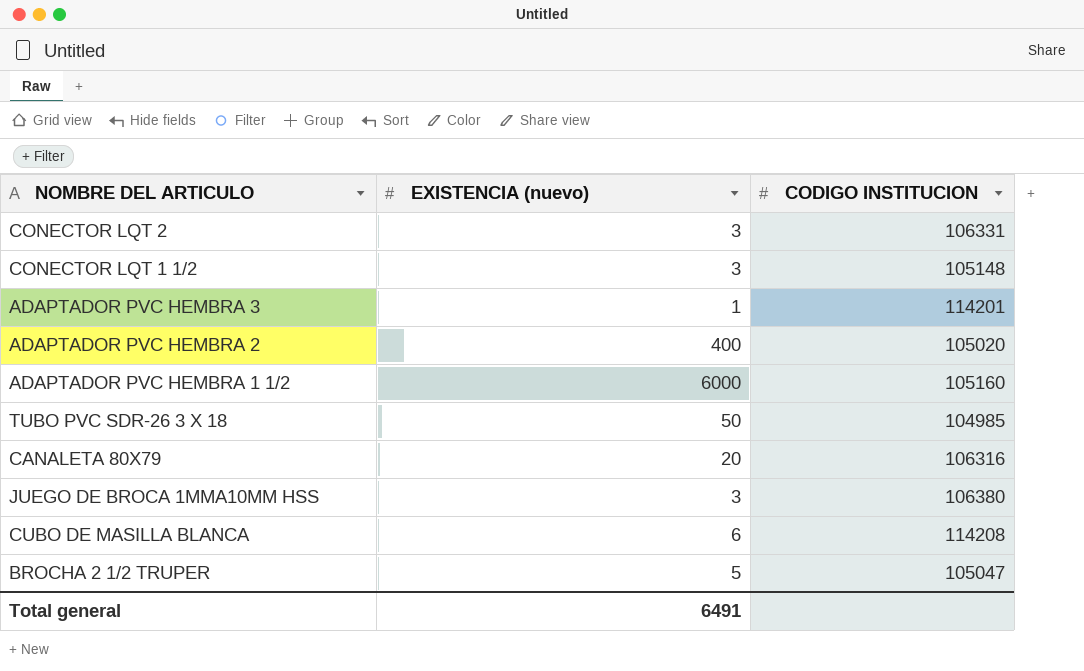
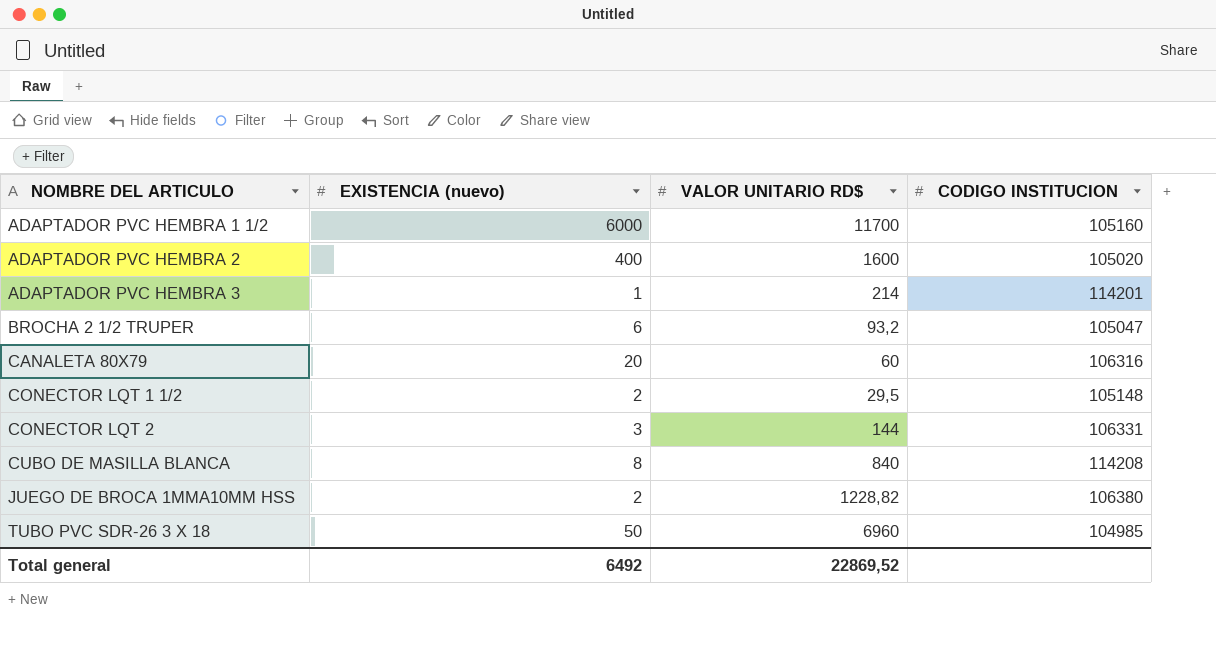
row order: none -> NOMBRE DEL ARTICULO ascending
column VALOR UNITARIO RD$ | position: none -> 3
BROCHA 2 1/2 TRUPER | EXISTENCIA (nuevo): 5 -> 6
CONECTOR LQT 1 1/2 | EXISTENCIA (nuevo): 3 -> 2
CUBO DE MASILLA BLANCA | EXISTENCIA (nuevo): 6 -> 8
JUEGO DE BROCA 1MMA10MM HSS | EXISTENCIA (nuevo): 3 -> 2
Total general | EXISTENCIA (nuevo): 6491 -> 6492

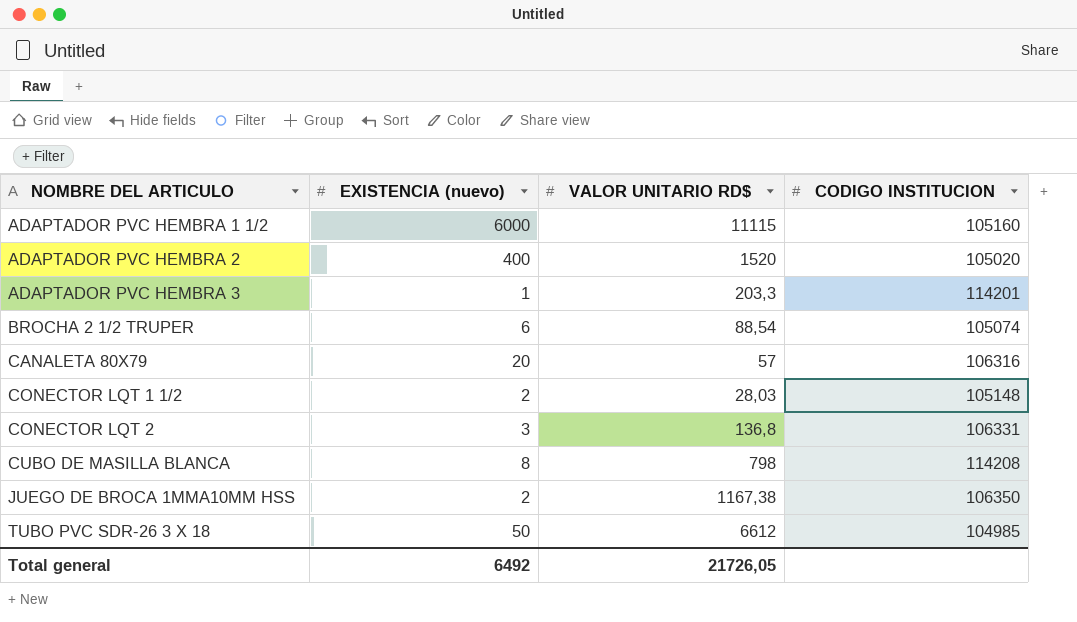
ADAPTADOR PVC HEMBRA 1 1/2 | VALOR UNITARIO RD$: 11700 -> 11115
ADAPTADOR PVC HEMBRA 2 | VALOR UNITARIO RD$: 1600 -> 1520
ADAPTADOR PVC HEMBRA 3 | VALOR UNITARIO RD$: 214 -> 203,3
BROCHA 2 1/2 TRUPER | VALOR UNITARIO RD$: 93,2 -> 88,54
BROCHA 2 1/2 TRUPER | CODIGO INSTITUCION: 105047 -> 105074
CANALETA 80X79 | VALOR UNITARIO RD$: 60 -> 57
CONECTOR LQT 1 1/2 | VALOR UNITARIO RD$: 29,5 -> 28,03
CONECTOR LQT 2 | VALOR UNITARIO RD$: 144 -> 136,8
CUBO DE MASILLA BLANCA | VALOR UNITARIO RD$: 840 -> 798
JUEGO DE BROCA 1MMA10MM HSS | VALOR UNITARIO RD$: 1228,82 -> 1167,38
JUEGO DE BROCA 1MMA10MM HSS | CODIGO INSTITUCION: 106380 -> 106350
TUBO PVC SDR-26 3 X 18 | VALOR UNITARIO RD$: 6960 -> 6612
Total general | VALOR UNITARIO RD$: 22869,52 -> 21726,05

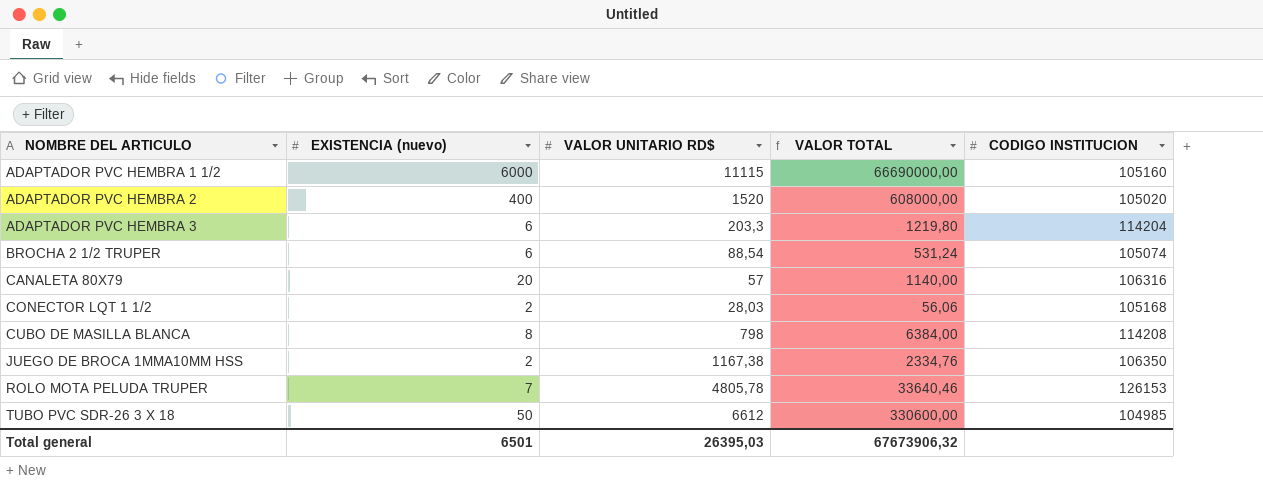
column VALOR TOTAL | formula: none -> [EXISTENCIA (nuevo)] * [VALOR UNITARIO RD$]
row CONECTOR LQT 2: 3 | 136,8 | 106331 -> none
ADAPTADOR PVC HEMBRA 3 | EXISTENCIA (nuevo): 1 -> 6
ADAPTADOR PVC HEMBRA 3 | CODIGO INSTITUCION: 114201 -> 114204
CONECTOR LQT 1 1/2 | CODIGO INSTITUCION: 105148 -> 105168
row ROLO MOTA PELUDA TRUPER: none -> 7 | 4805,78 | 33640,46 | 126153
Total general | EXISTENCIA (nuevo): 6492 -> 6501
Total general | VALOR UNITARIO RD$: 21726,05 -> 26395,03

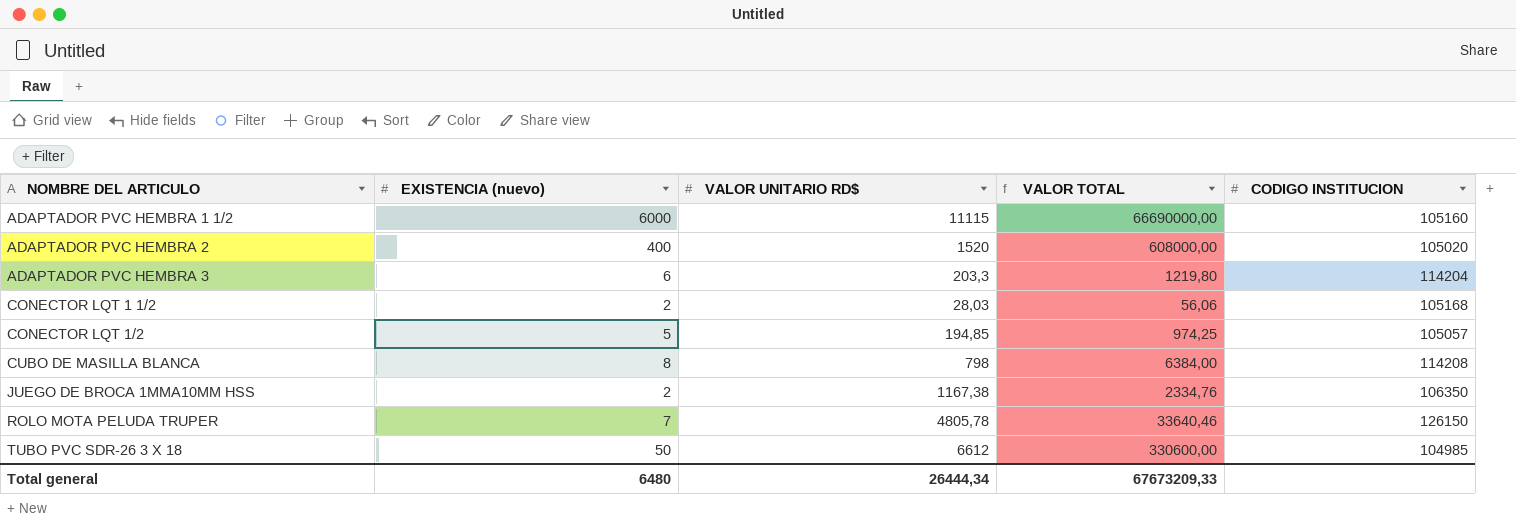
row BROCHA 2 1/2 TRUPER: 6 | 88,54 | 531,24 | 105074 -> none
row CANALETA 80X79: 20 | 57 | 1140,00 | 106316 -> none
row CONECTOR LQT 1/2: none -> 5 | 194,85 | 974,25 | 105057
ROLO MOTA PELUDA TRUPER | CODIGO INSTITUCION: 126153 -> 126150
Total general | EXISTENCIA (nuevo): 6501 -> 6480
Total general | VALOR UNITARIO RD$: 26395,03 -> 26444,34
Total general | VALOR TOTAL: 67673906,32 -> 67673209,33

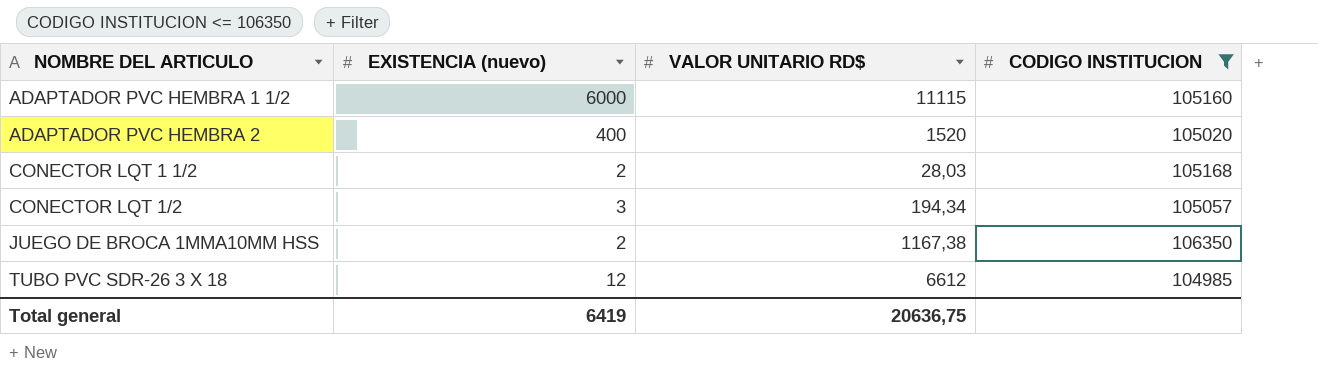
filter: none -> CODIGO INSTITUCION <= 106350
column VALOR TOTAL | formula: [EXISTENCIA (nuevo)] * [VALOR UNITARIO RD$] -> none
CONECTOR LQT 1/2 | EXISTENCIA (nuevo): 5 -> 3
CONECTOR LQT 1/2 | VALOR UNITARIO RD$: 194,85 -> 194,34
TUBO PVC SDR-26 3 X 18 | EXISTENCIA (nuevo): 50 -> 12
Total general | EXISTENCIA (nuevo): 6480 -> 6419
Total general | VALOR UNITARIO RD$: 26444,34 -> 20636,75

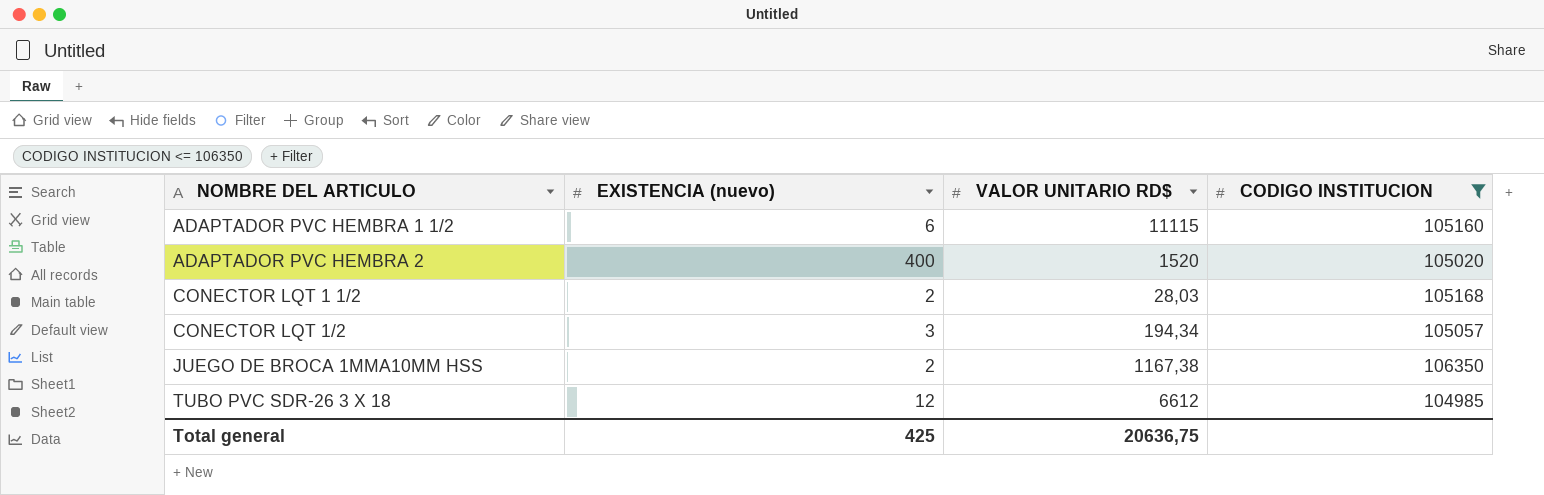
ADAPTADOR PVC HEMBRA 1 1/2 | EXISTENCIA (nuevo): 6000 -> 6
Total general | EXISTENCIA (nuevo): 6419 -> 425

